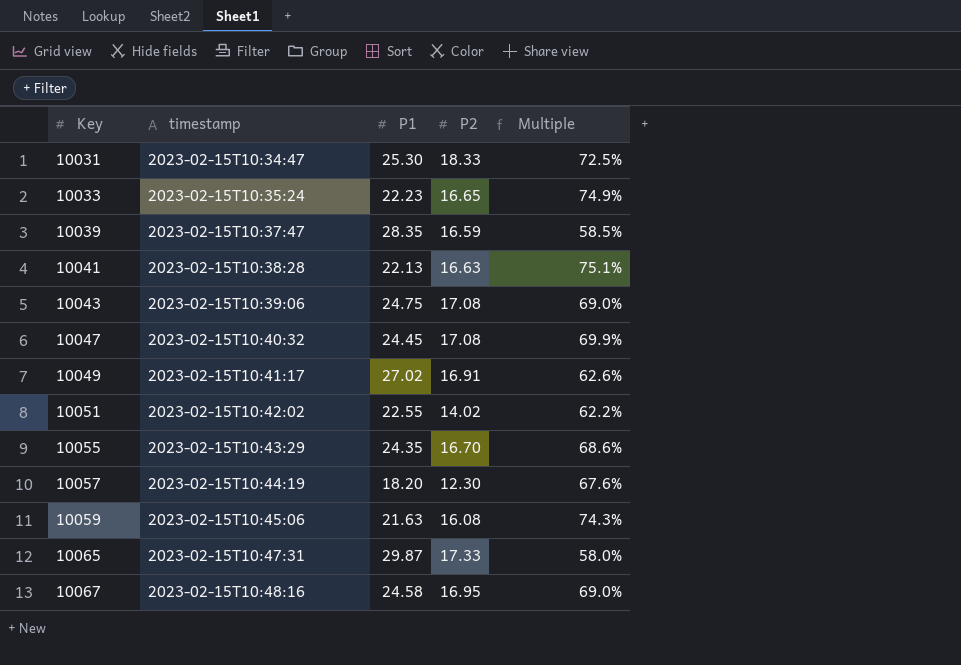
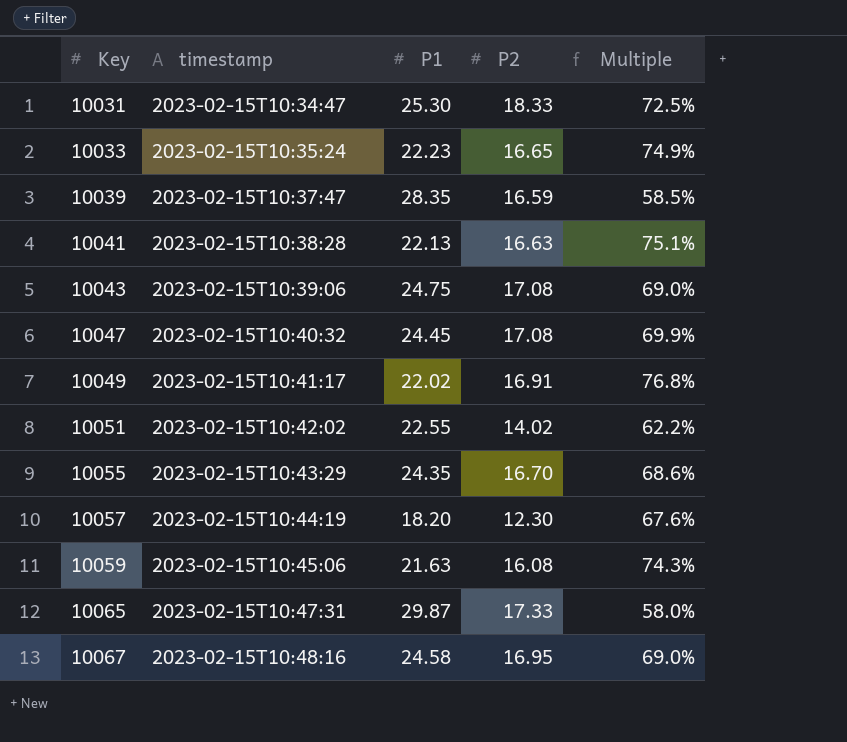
10049 | P1: 27.02 -> 22.02
10049 | Multiple: 62.6% -> 76.8%

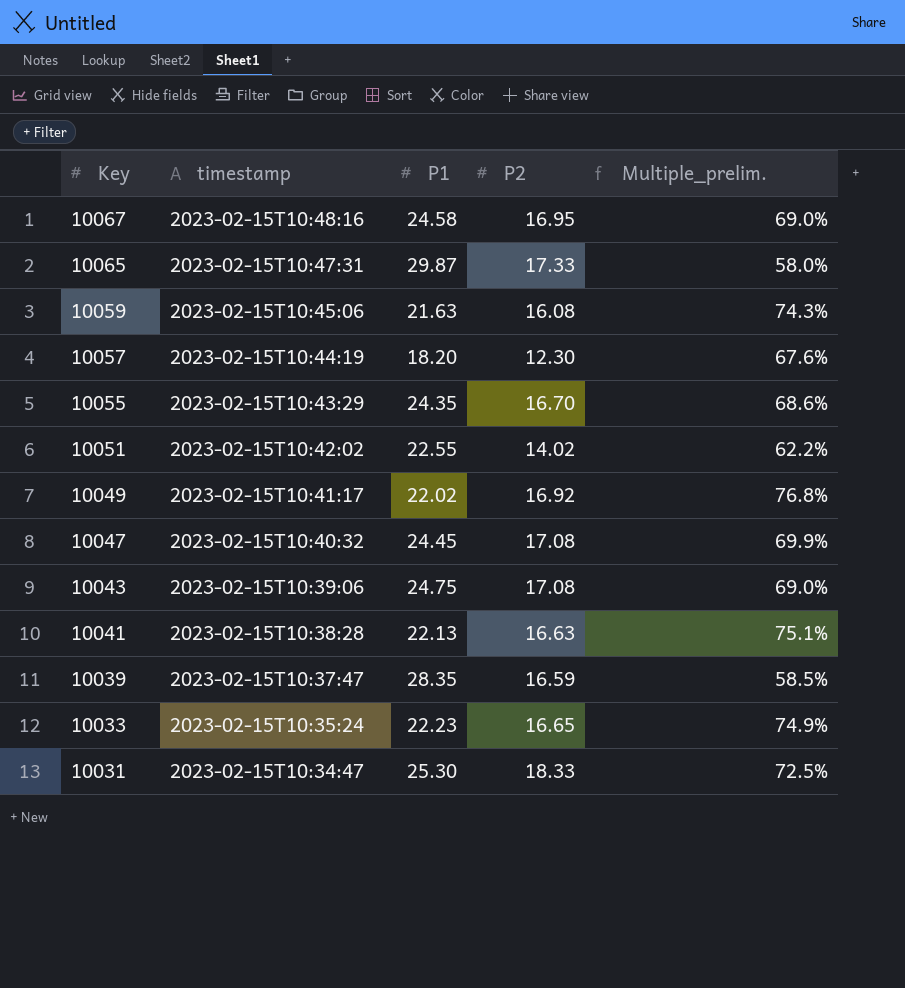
row order: Key ascending -> Key descending
column name: Multiple -> Multiple_prelim.
10049 | P2: 16.91 -> 16.92

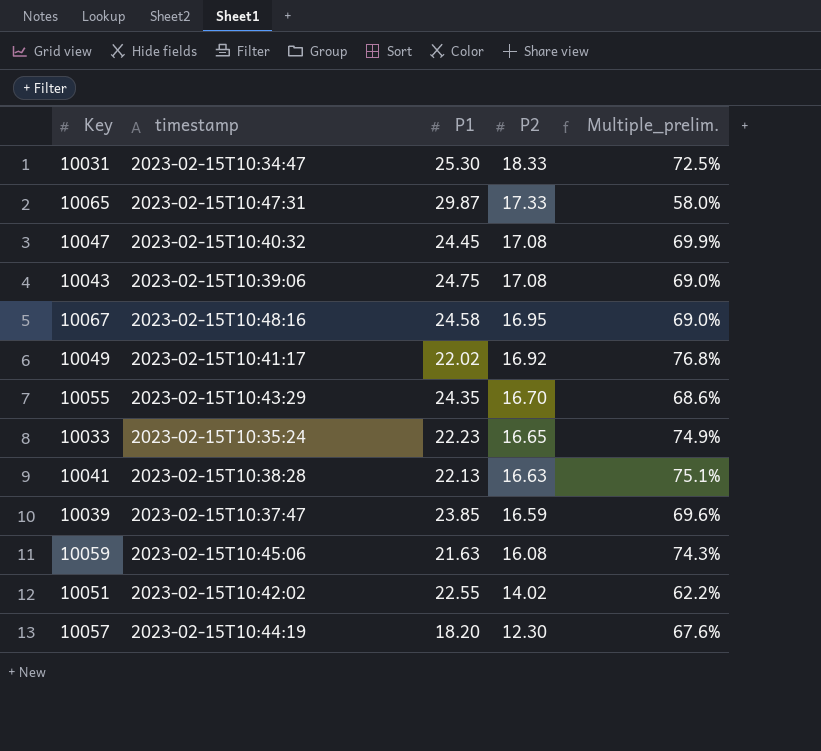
row order: Key descending -> P2 descending
10039 | P1: 28.35 -> 23.85
10039 | Multiple_prelim.: 58.5% -> 69.6%

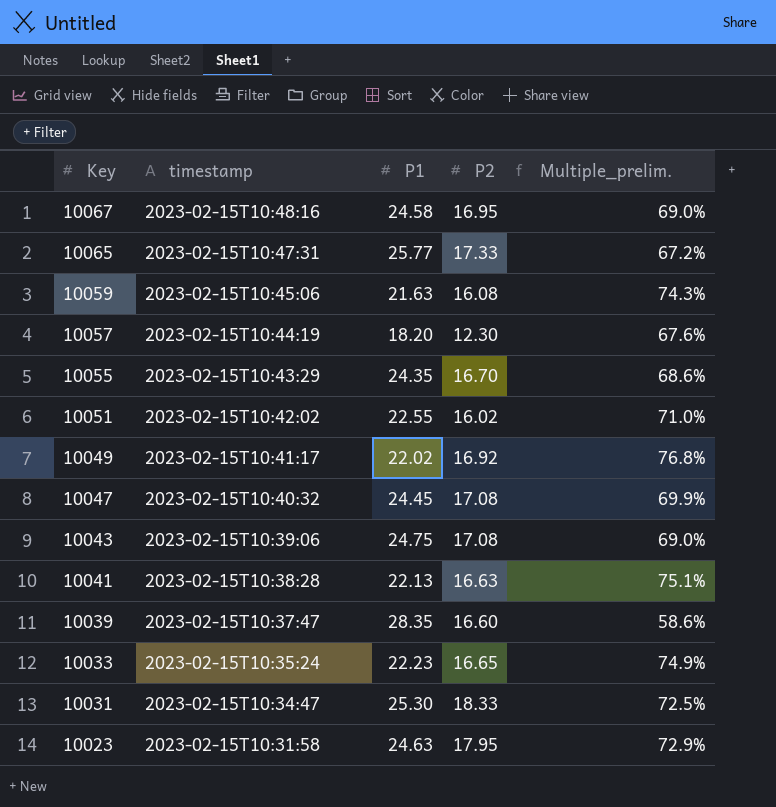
row order: P2 descending -> Key descending
10065 | P1: 29.87 -> 25.77
10065 | Multiple_prelim.: 58.0% -> 67.2%
10051 | P2: 14.02 -> 16.02
10051 | Multiple_prelim.: 62.2% -> 71.0%
10039 | P1: 23.85 -> 28.35
10039 | P2: 16.59 -> 16.60
10039 | Multiple_prelim.: 69.6% -> 58.6%
row 10023: none -> 2023-02-15T10:31:58 | 24.63 | 17.95 | 72.9%

